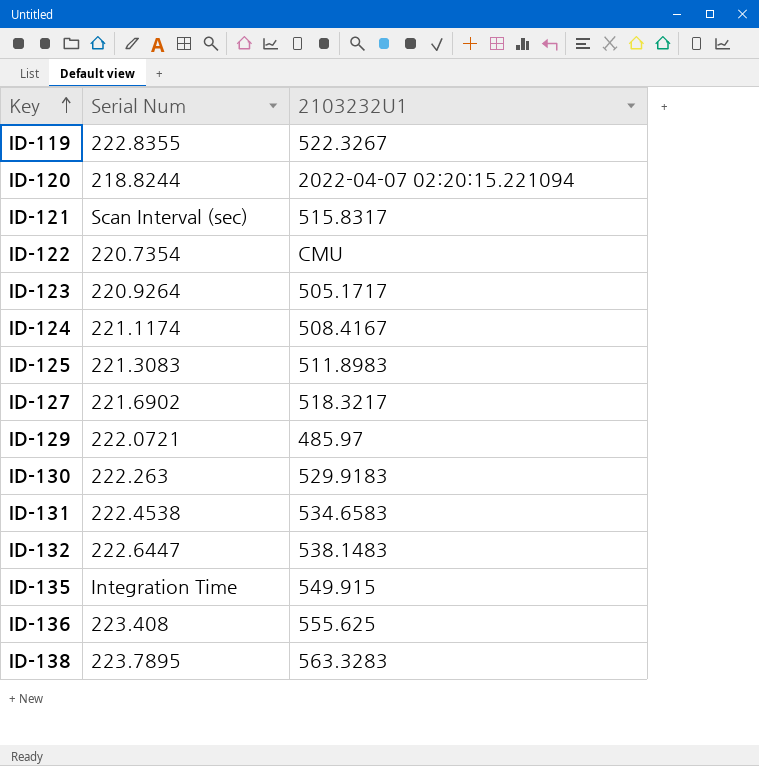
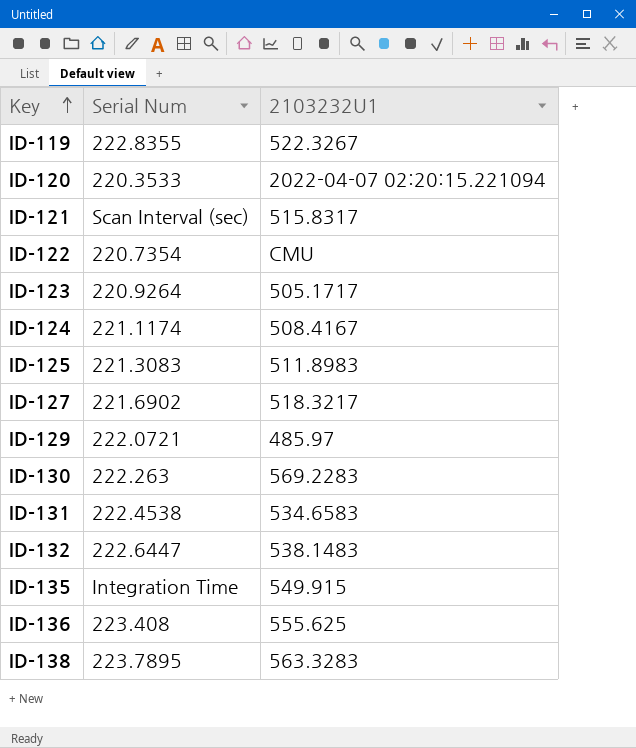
ID-120 | Serial Num: 218.8244 -> 220.3533
ID-130 | 2103232U1: 529.9183 -> 569.2283

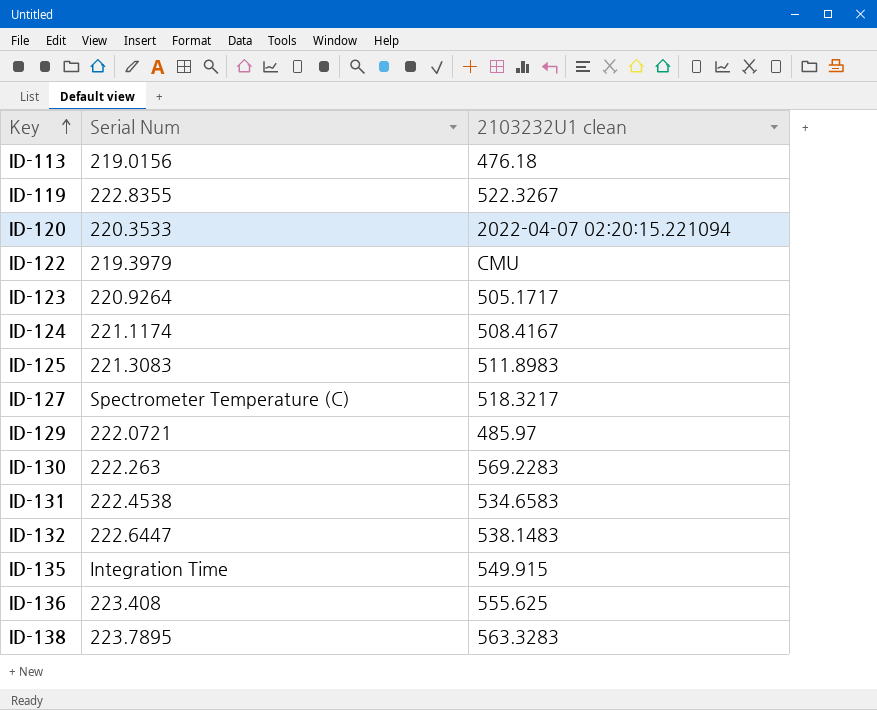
column name: 2103232U1 -> 2103232U1 clean
row ID-121: Scan Interval (sec) | 515.8317 -> none
row ID-113: none -> 219.0156 | 476.18
ID-122 | Serial Num: 220.7354 -> 219.3979
ID-127 | Serial Num: 221.6902 -> Spectrometer Temperature (C)

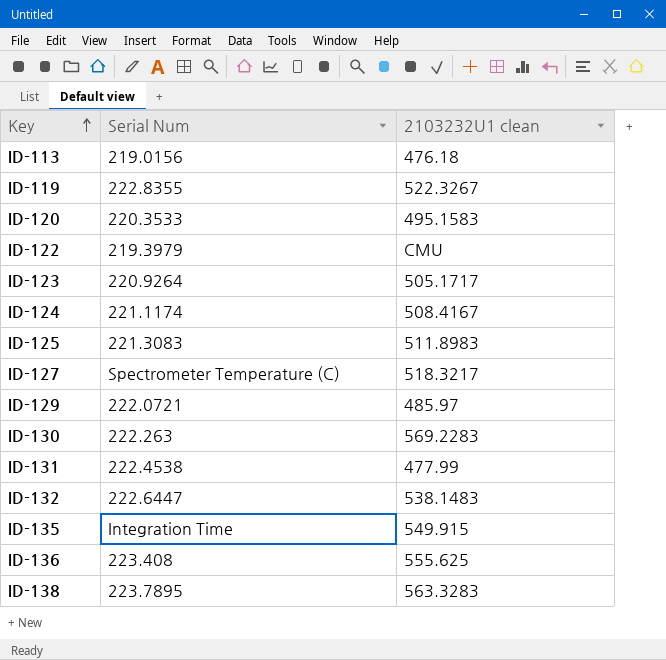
ID-120 | 2103232U1 clean: 2022-04-07 02:20:15.221094 -> 495.1583
ID-131 | 2103232U1 clean: 534.6583 -> 477.99

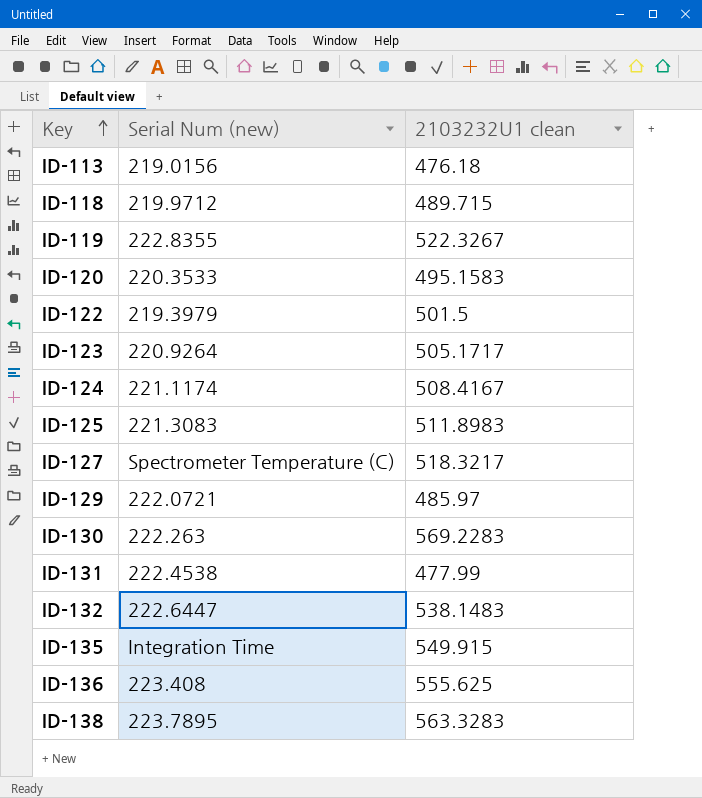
column name: Serial Num -> Serial Num (new)
row ID-118: none -> 219.9712 | 489.715
ID-122 | 2103232U1 clean: CMU -> 501.5

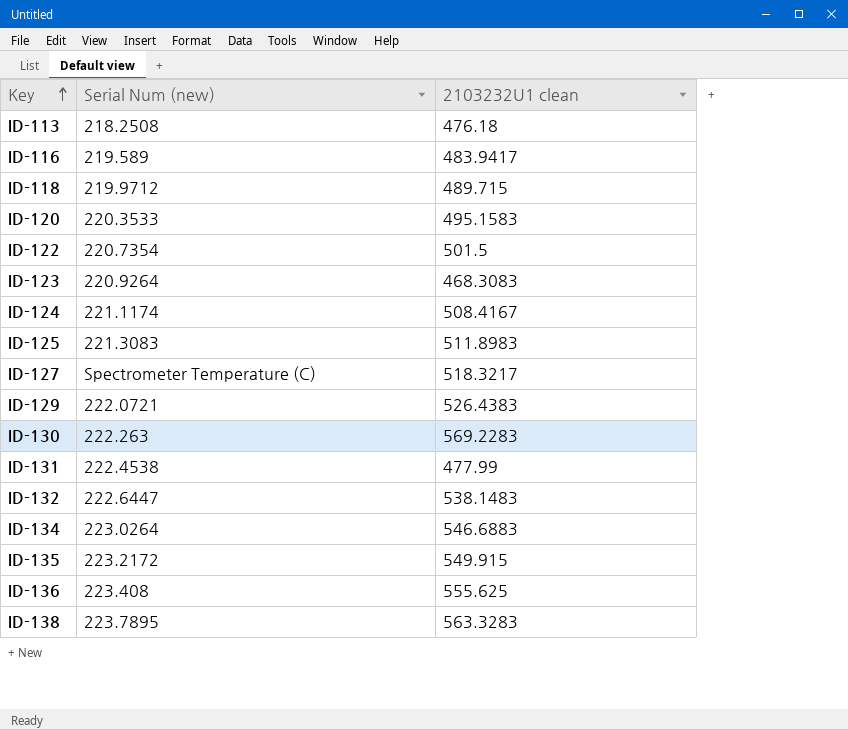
row ID-119: 222.8355 | 522.3267 -> none
ID-113 | Serial Num (new): 219.0156 -> 218.2508
row ID-116: none -> 219.589 | 483.9417
ID-122 | Serial Num (new): 219.3979 -> 220.7354
ID-123 | 2103232U1 clean: 505.1717 -> 468.3083
ID-129 | 2103232U1 clean: 485.97 -> 526.4383
row ID-134: none -> 223.0264 | 546.6883
ID-135 | Serial Num (new): Integration Time -> 223.2172

